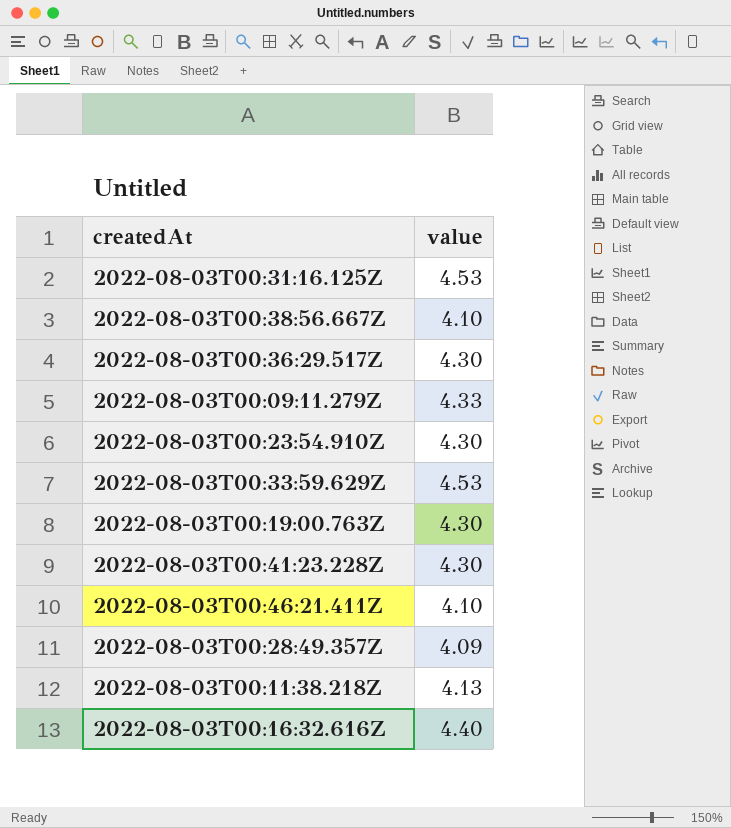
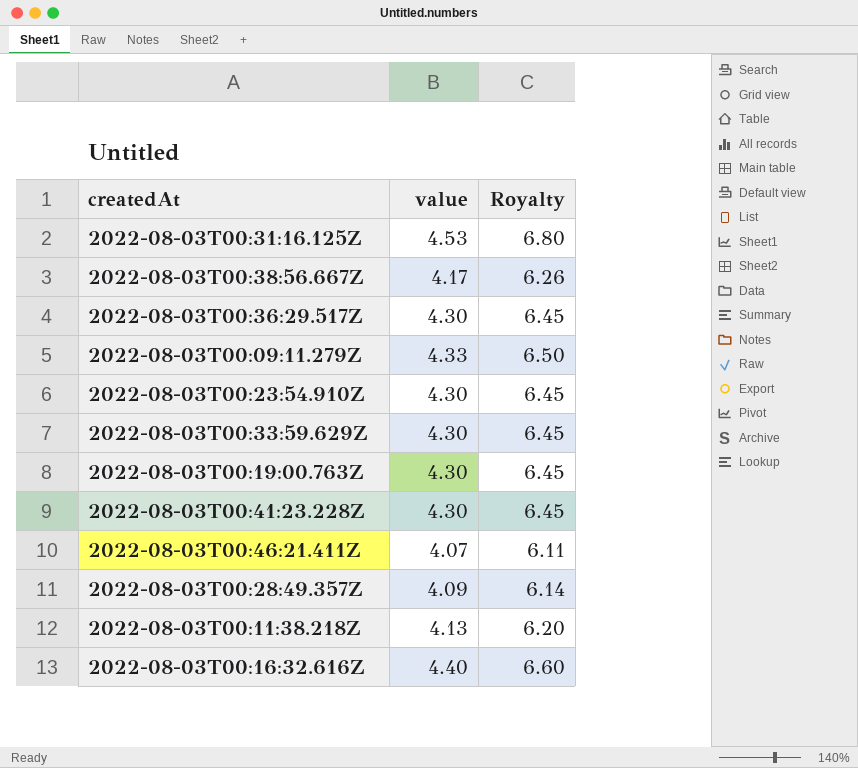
column Royalty | formula: none -> [value] * 1.5
2022-08-03T00:38:56.667Z | value: 4.10 -> 4.17
2022-08-03T00:33:59.629Z | value: 4.53 -> 4.30
2022-08-03T00:46:21.411Z | value: 4.10 -> 4.07

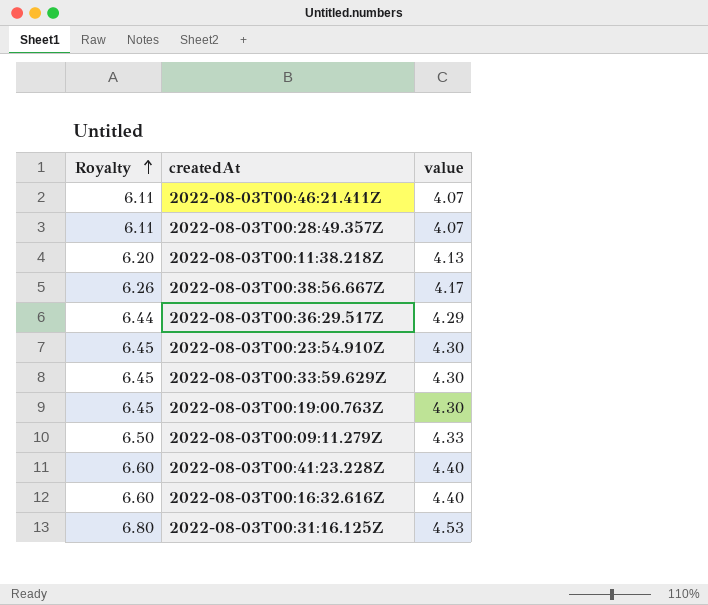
row order: none -> Royalty ascending
column Royalty | position: 3 -> 1
2022-08-03T00:28:49.357Z | Royalty: 6.14 -> 6.11
2022-08-03T00:28:49.357Z | value: 4.09 -> 4.07
2022-08-03T00:36:29.517Z | Royalty: 6.45 -> 6.44
2022-08-03T00:36:29.517Z | value: 4.30 -> 4.29
2022-08-03T00:41:23.228Z | Royalty: 6.45 -> 6.60
2022-08-03T00:41:23.228Z | value: 4.30 -> 4.40

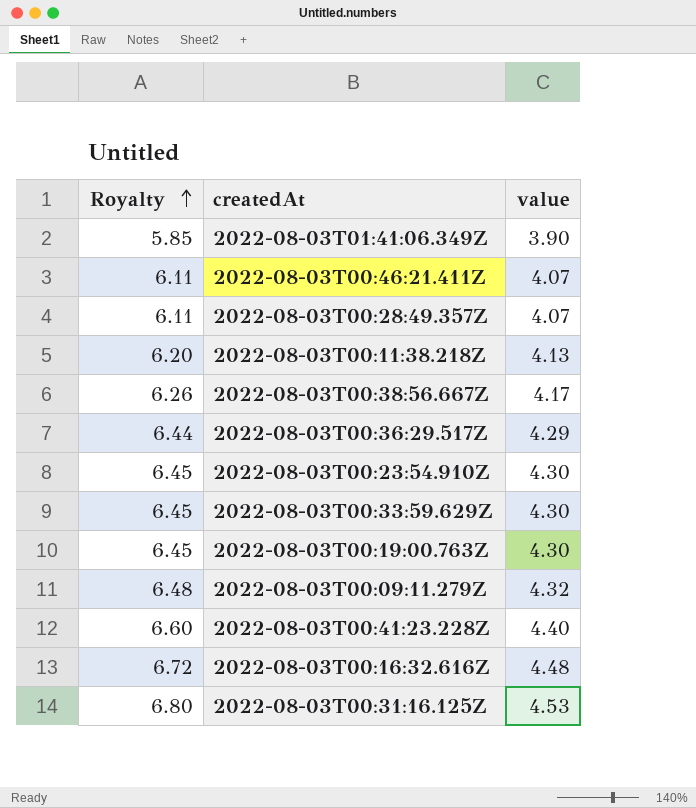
row 2022-08-03T01:41:06.349Z: none -> 5.85 | 3.90
2022-08-03T00:09:11.279Z | Royalty: 6.50 -> 6.48
2022-08-03T00:09:11.279Z | value: 4.33 -> 4.32
2022-08-03T00:16:32.616Z | Royalty: 6.60 -> 6.72
2022-08-03T00:16:32.616Z | value: 4.40 -> 4.48

